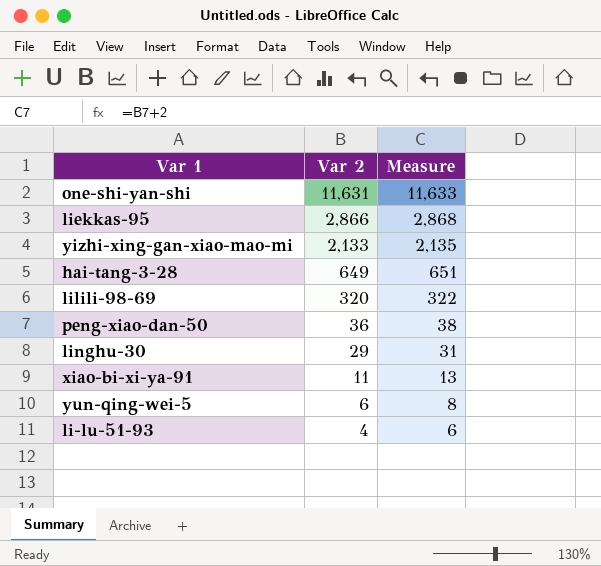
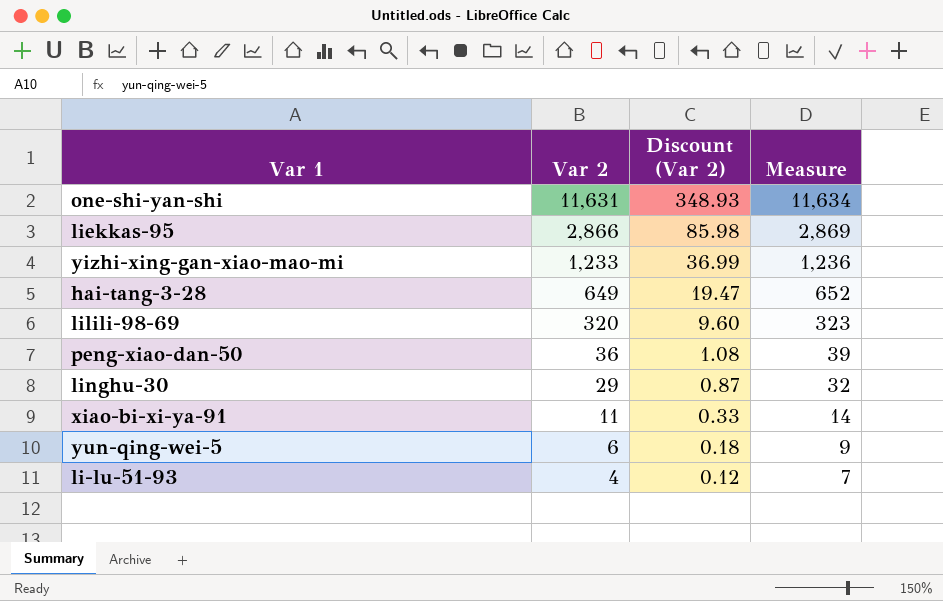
column Discount (Var 2) | formula: none -> [Var 2] * 0.03
column Measure | formula: [Var 2] + 2 -> [Var 2] + 3
yizhi-xing-gan-xiao-mao-mi | Var 2: 2,133 -> 1,233

